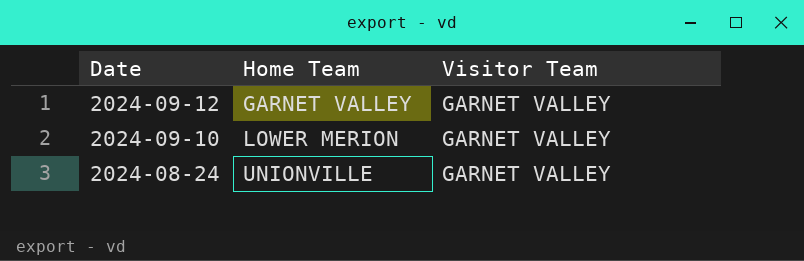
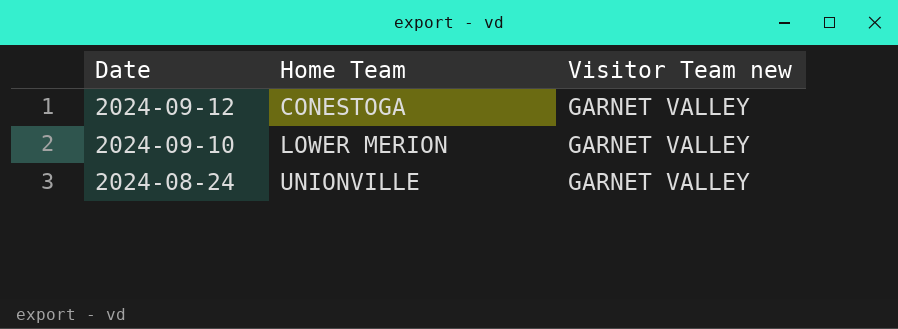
column name: Visitor Team -> Visitor Team new
2024-09-12 | Home Team: GARNET VALLEY -> CONESTOGA

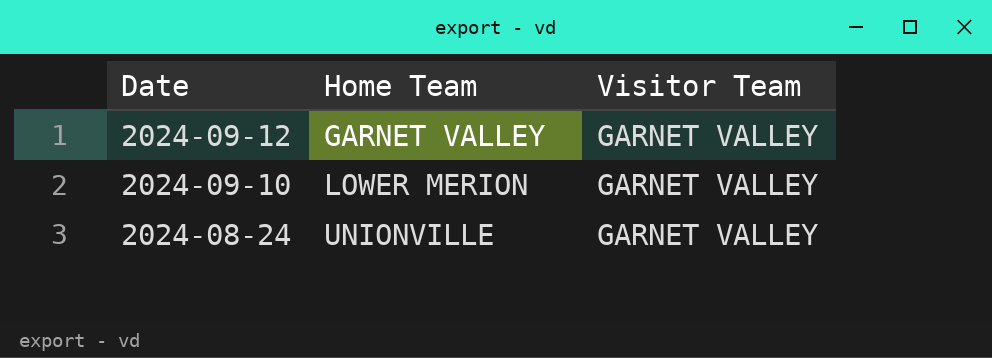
column name: Visitor Team new -> Visitor Team
2024-09-12 | Home Team: CONESTOGA -> GARNET VALLEY

